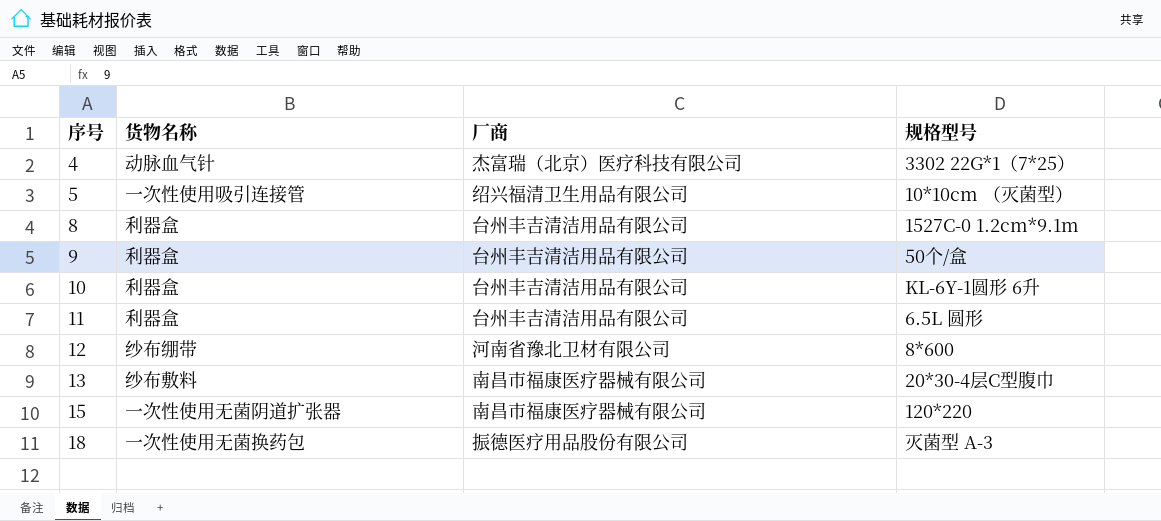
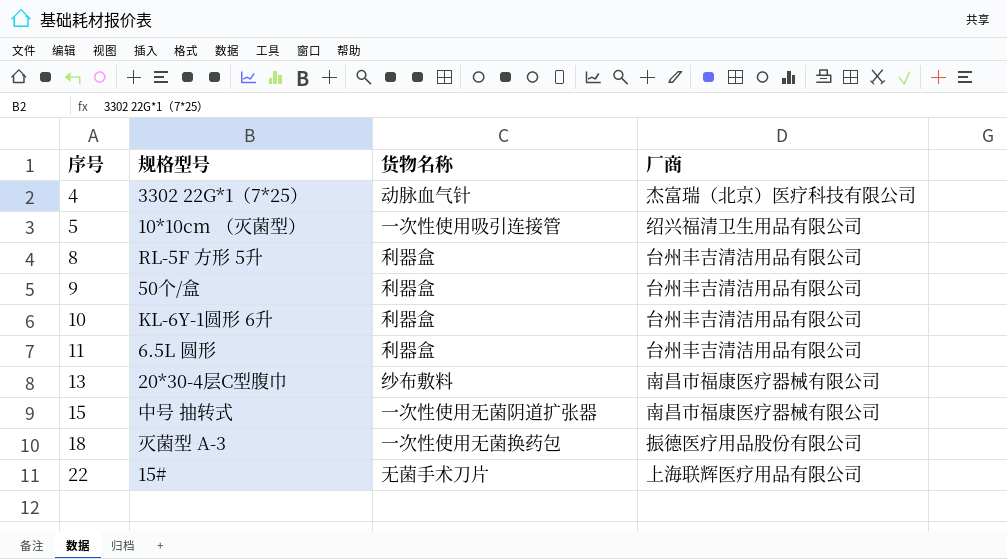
column 规格型号 | position: 4 -> 2
row 12: 纱布绷带 | 河南省豫北卫材有限公司 | 8*600 -> none
8 | 规格型号: 1527C-0 1.2cm*9.1m -> RL-5F 方形 5升
15 | 规格型号: 120*220 -> 中号 抽转式
row 22: none -> 15# | 无菌手术刀片 | 上海联辉医疗用品有限公司

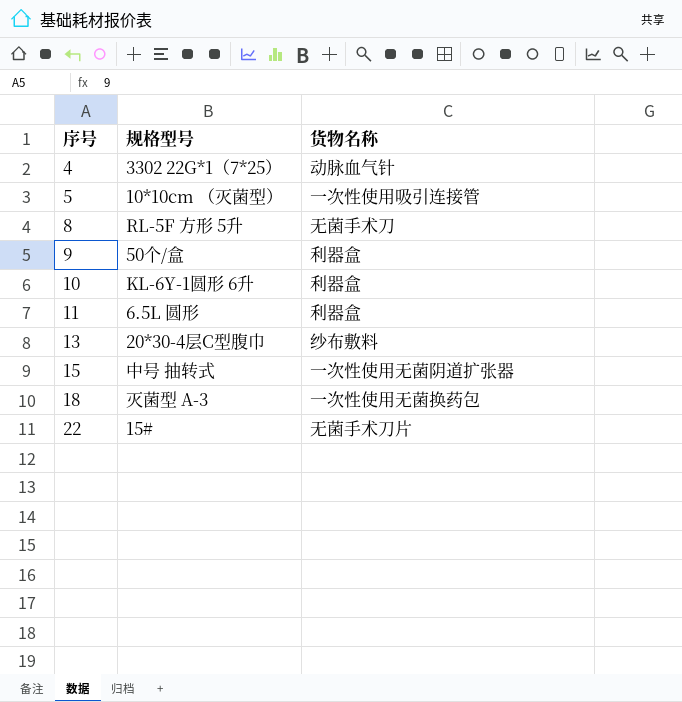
column 厂商 | position: 4 -> none
8 | 货物名称: 利器盒 -> 无菌手术刀

